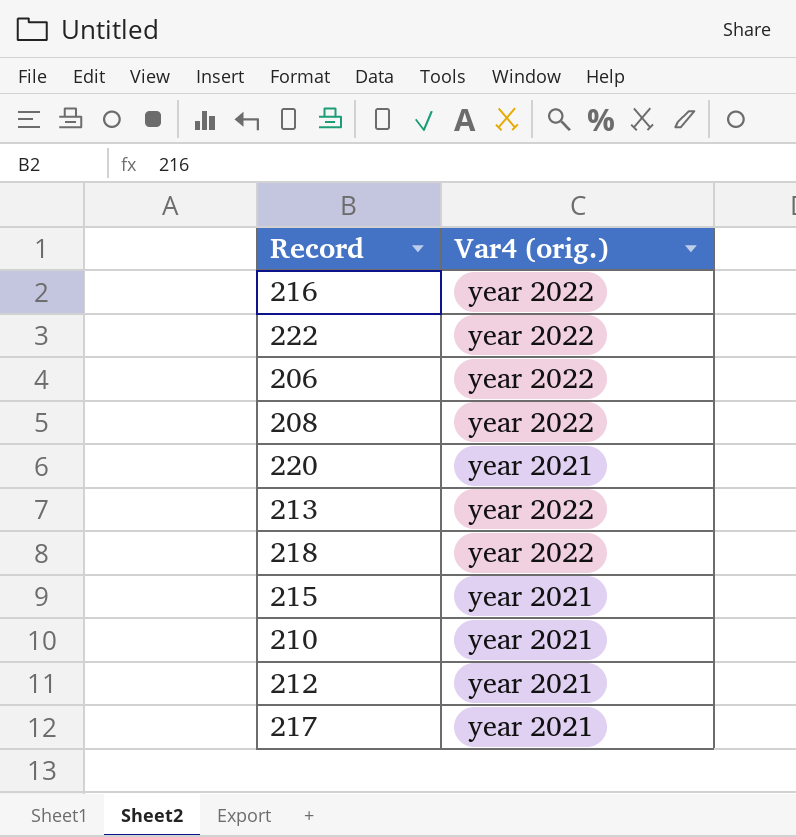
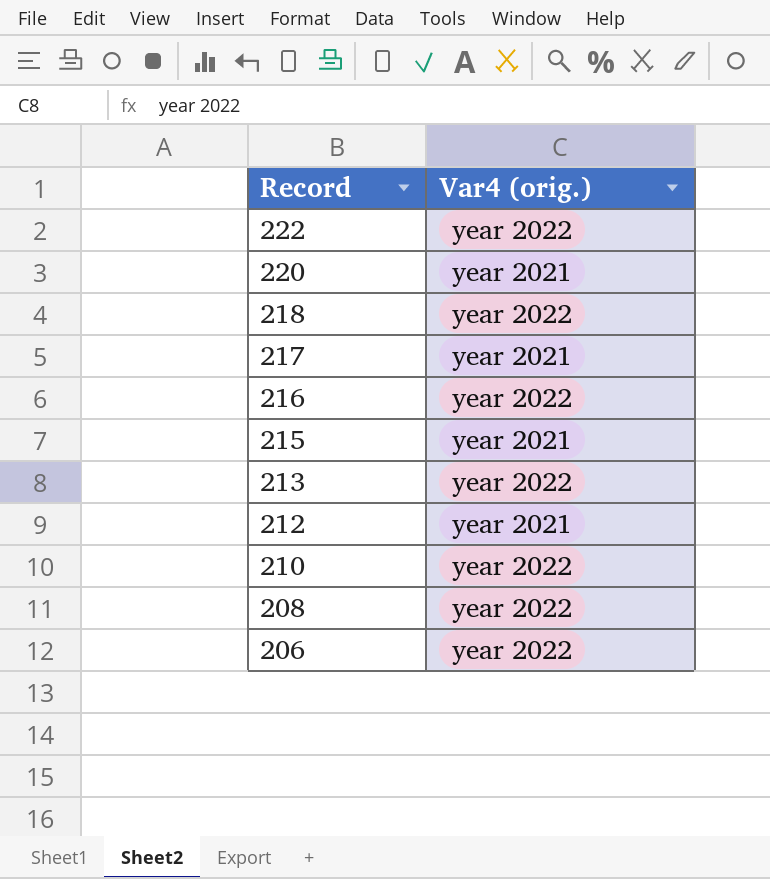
row order: none -> Record descending
210 | Var4 (orig.): year 2021 -> year 2022

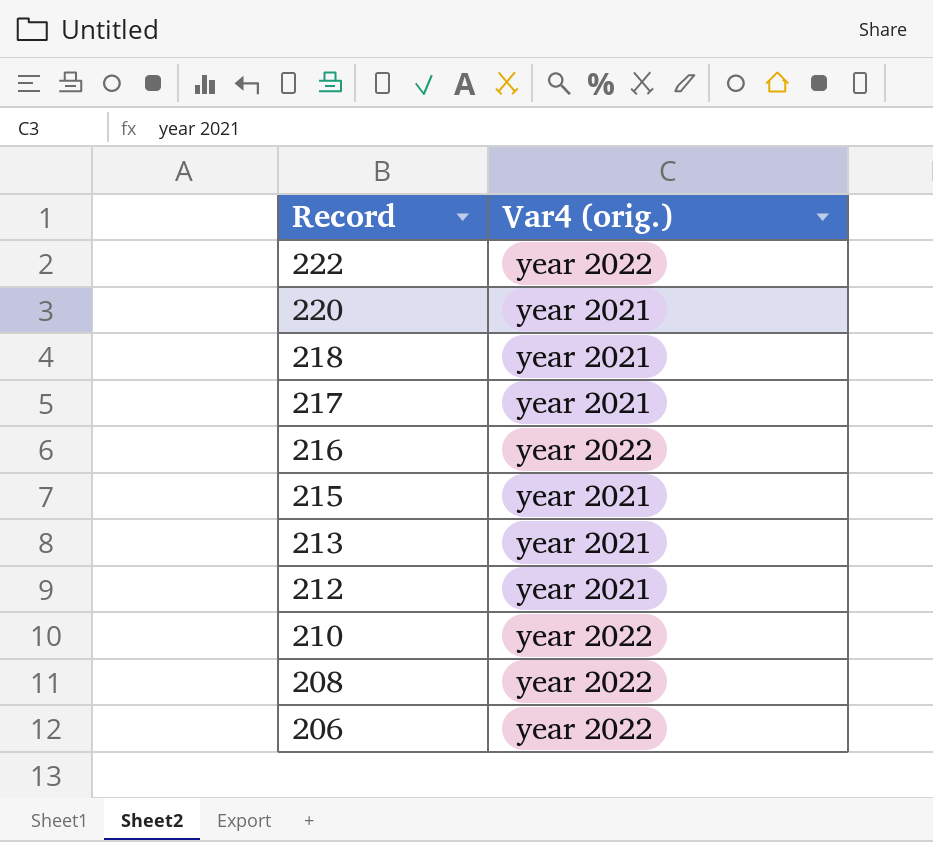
218 | Var4 (orig.): year 2022 -> year 2021
213 | Var4 (orig.): year 2022 -> year 2021

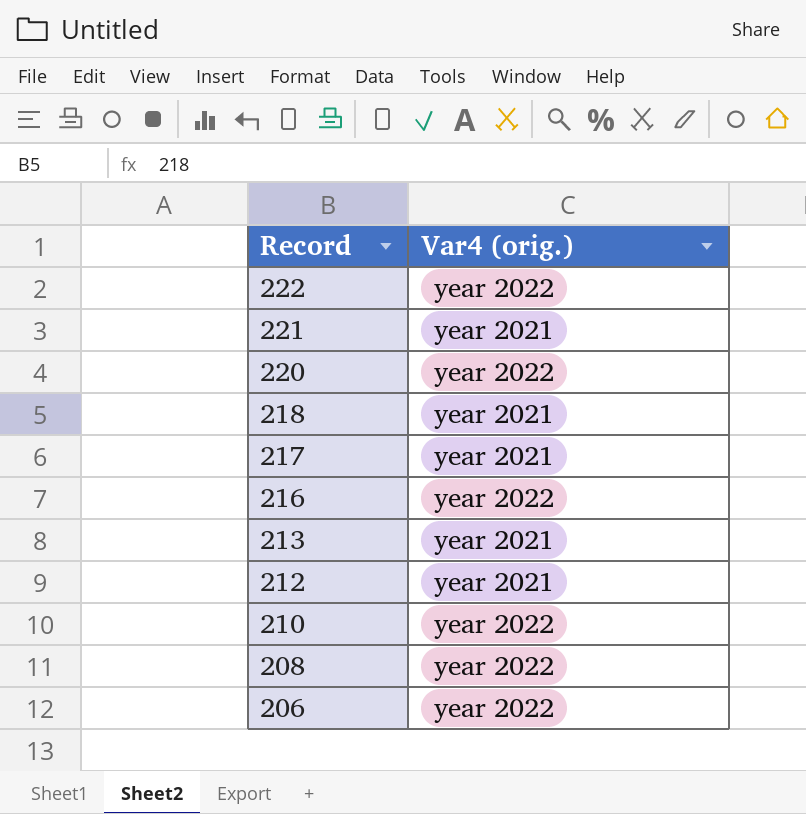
row 215: year 2021 -> none
row 221: none -> year 2021
220 | Var4 (orig.): year 2021 -> year 2022

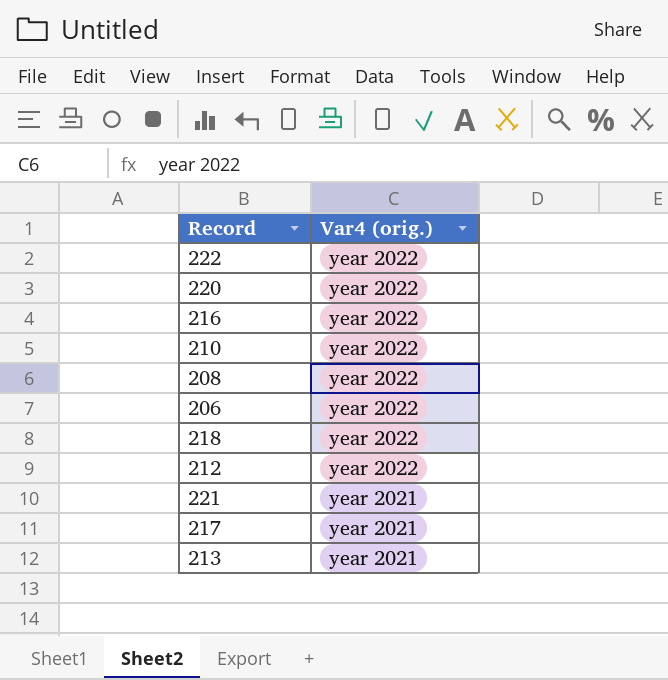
row order: Record descending -> Var4 (orig.) descending
218 | Var4 (orig.): year 2021 -> year 2022
212 | Var4 (orig.): year 2021 -> year 2022

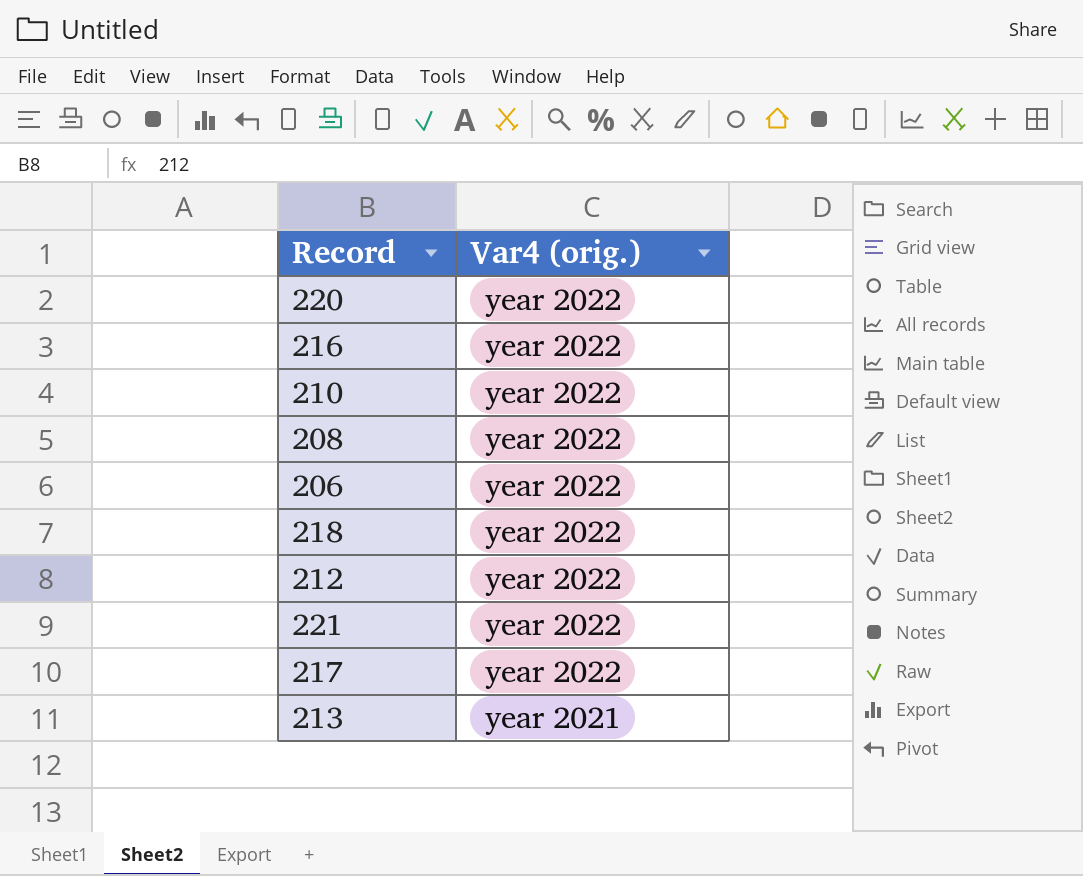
row 222: year 2022 -> none
221 | Var4 (orig.): year 2021 -> year 2022
217 | Var4 (orig.): year 2021 -> year 2022

